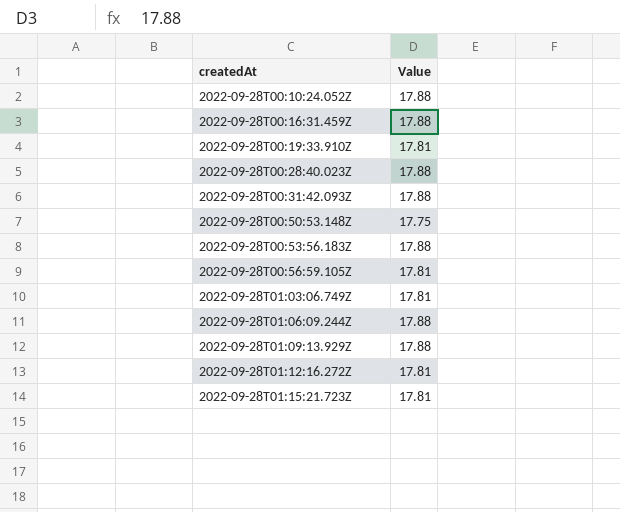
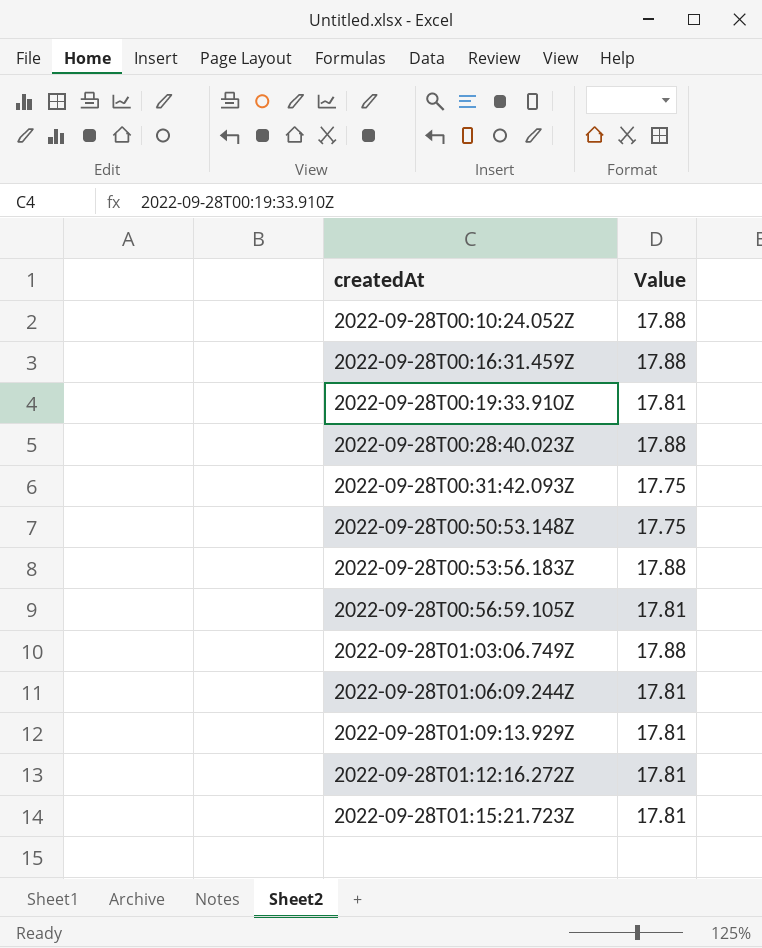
2022-09-28T00:31:42.093Z | Value: 17.88 -> 17.75
2022-09-28T01:03:06.749Z | Value: 17.81 -> 17.88
2022-09-28T01:06:09.244Z | Value: 17.88 -> 17.81
2022-09-28T01:09:13.929Z | Value: 17.88 -> 17.81

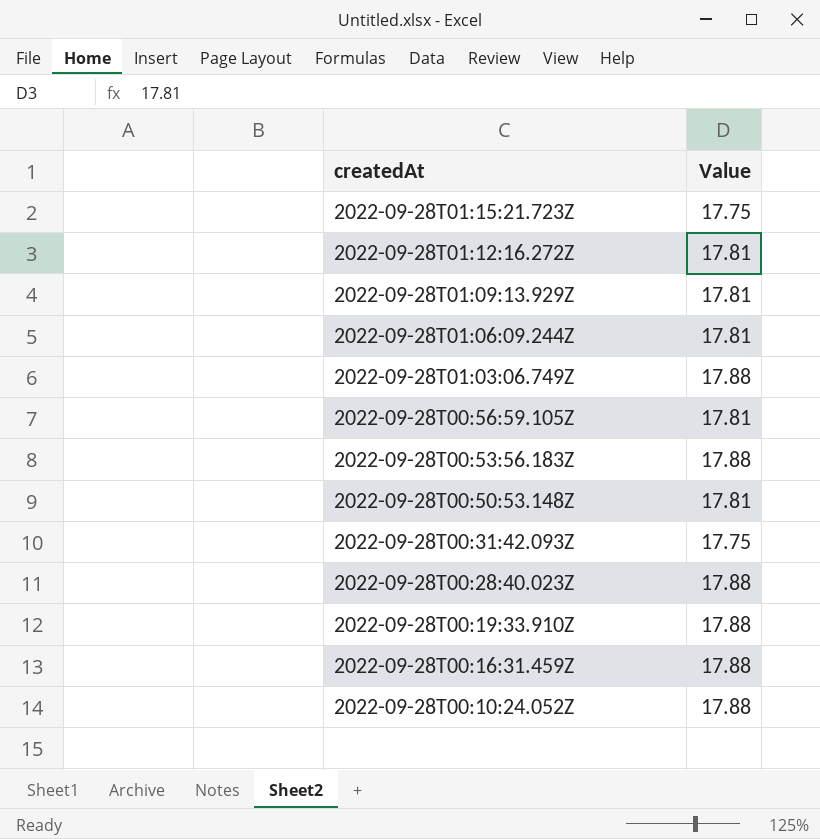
row order: createdAt ascending -> createdAt descending
2022-09-28T01:15:21.723Z | Value: 17.81 -> 17.75
2022-09-28T00:50:53.148Z | Value: 17.75 -> 17.81
2022-09-28T00:19:33.910Z | Value: 17.81 -> 17.88

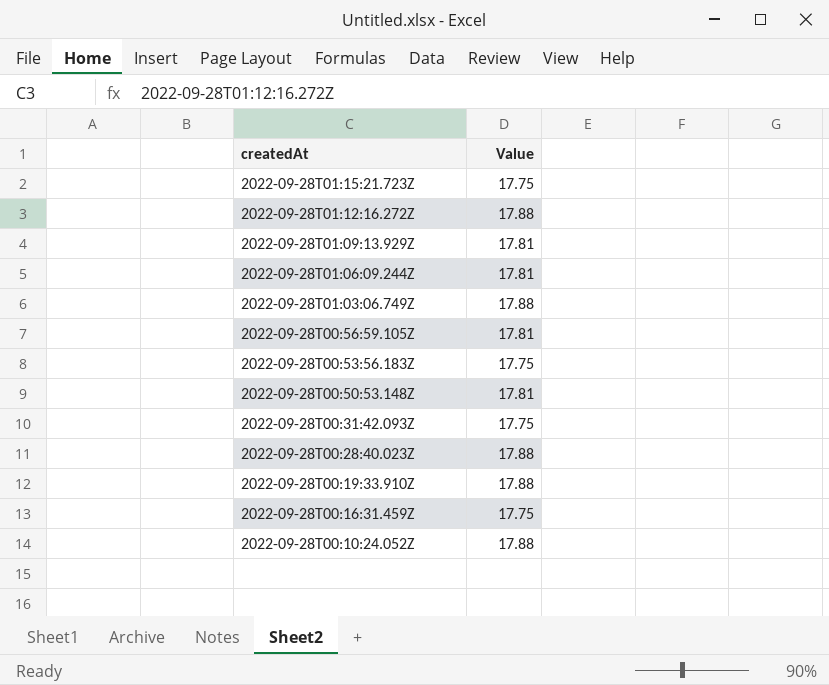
2022-09-28T01:12:16.272Z | Value: 17.81 -> 17.88
2022-09-28T00:53:56.183Z | Value: 17.88 -> 17.75
2022-09-28T00:16:31.459Z | Value: 17.88 -> 17.75

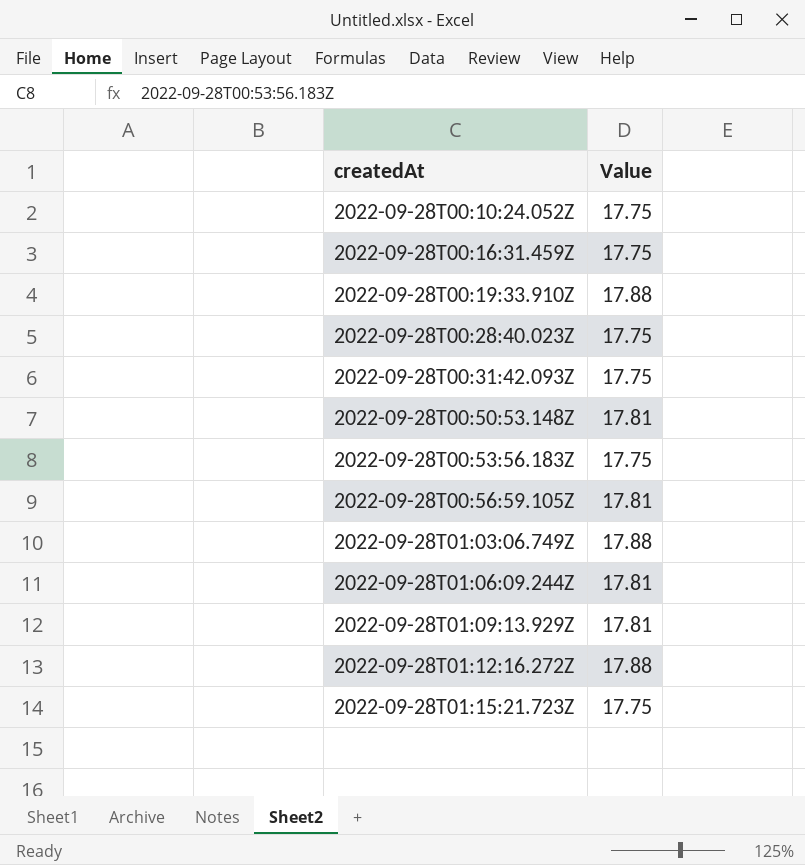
row order: createdAt descending -> createdAt ascending
2022-09-28T00:10:24.052Z | Value: 17.88 -> 17.75
2022-09-28T00:28:40.023Z | Value: 17.88 -> 17.75

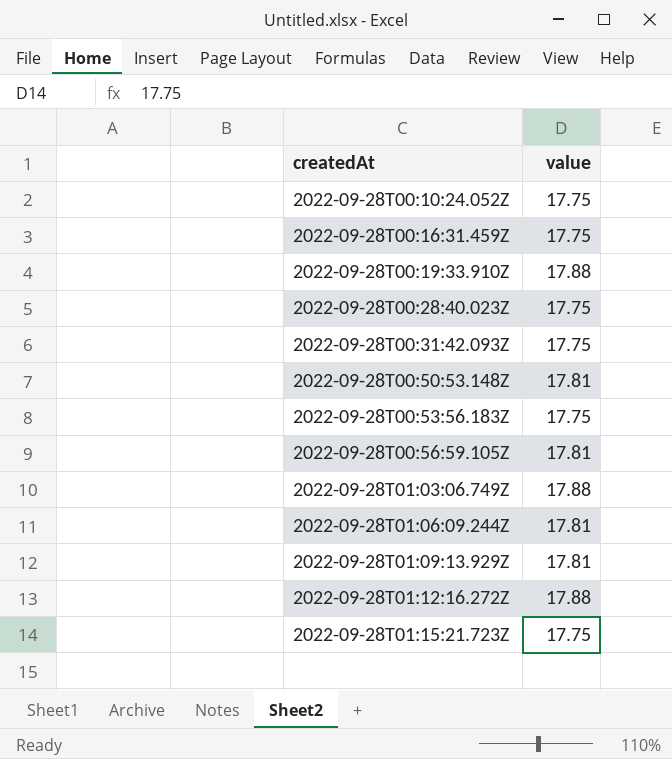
column name: Value -> value

